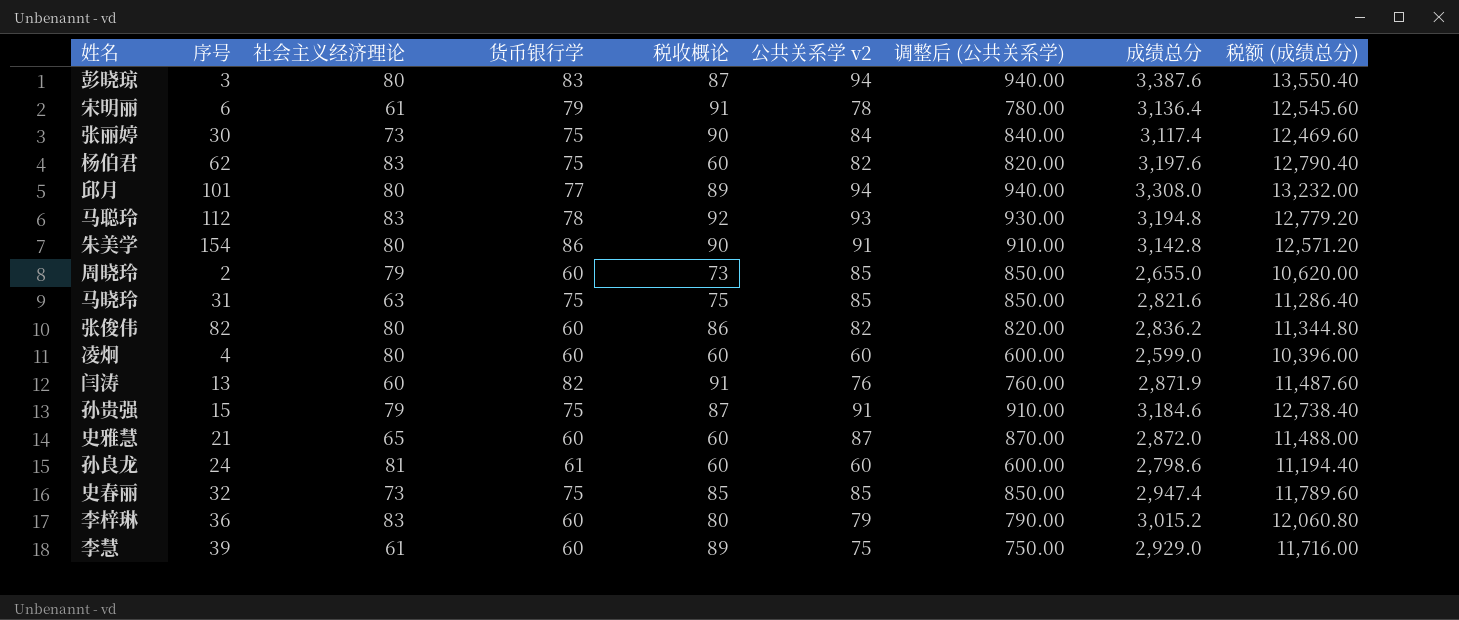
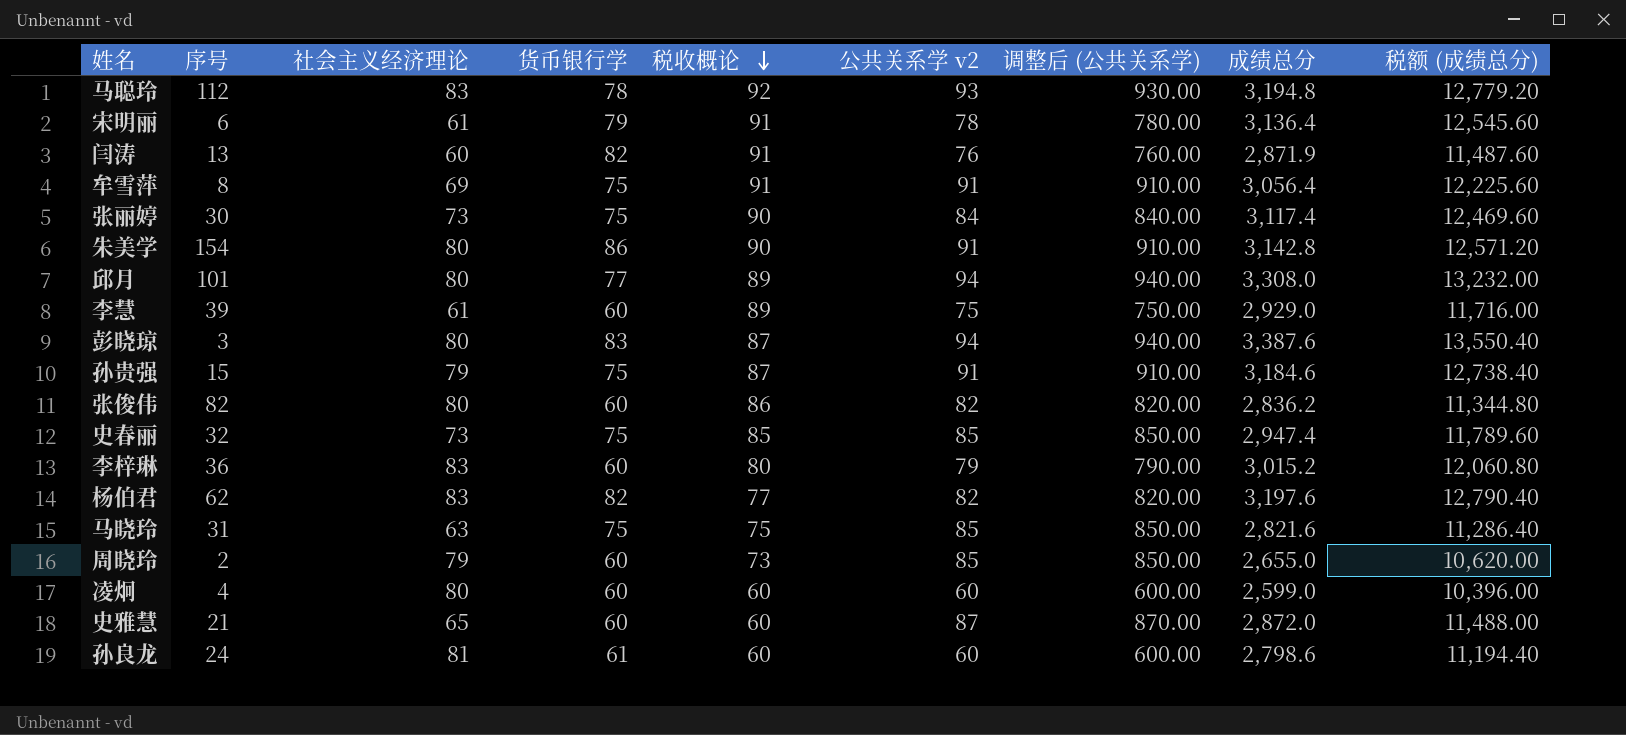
row order: none -> 税收概论 descending
row 牟雪萍: none -> 8 | 69 | 75 | 91 | 91 | 910.00 | 3,056.4 | 12,225.60
杨伯君 | 货币银行学: 75 -> 82
杨伯君 | 税收概论: 60 -> 77

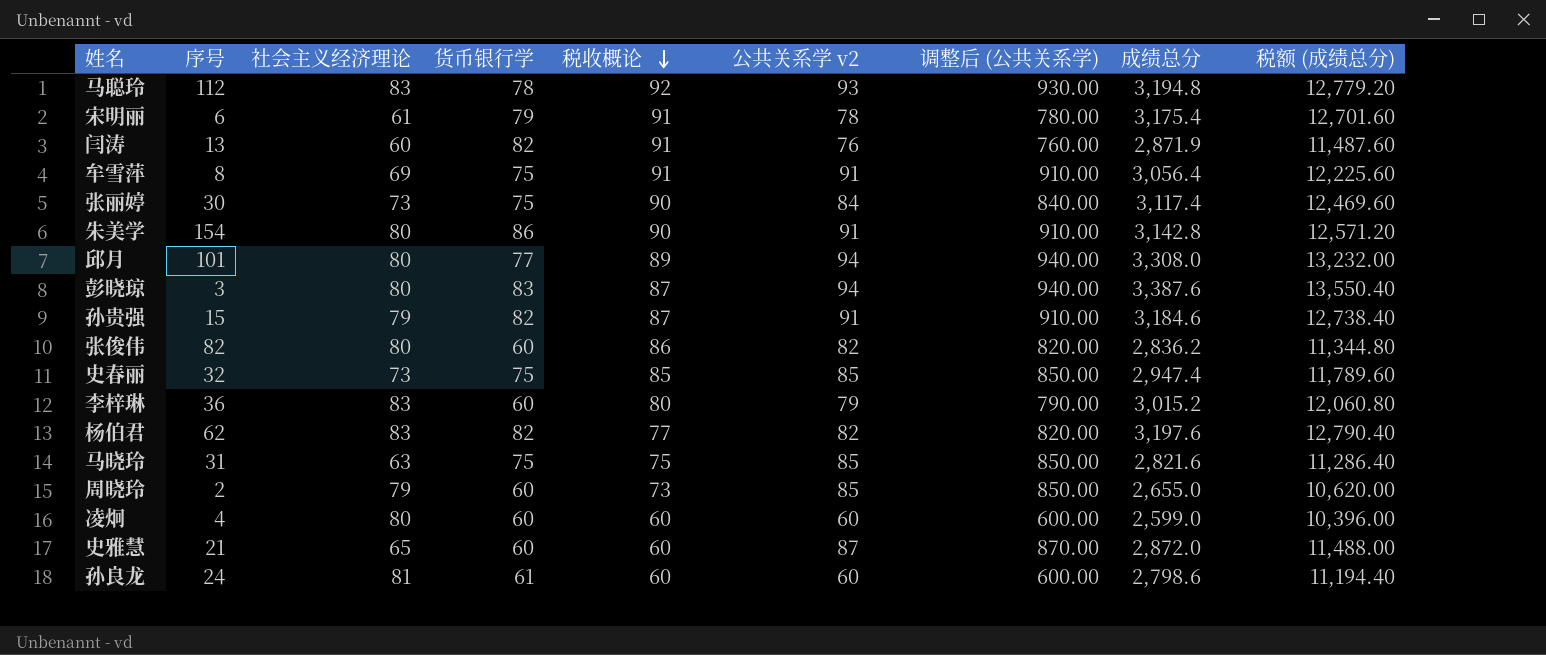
row 李慧: 39 | 61 | 60 | 89 | 75 | 750.00 | 2,929.0 | 11,716.00 -> none
宋明丽 | 成绩总分: 3,136.4 -> 3,175.4
宋明丽 | 税额 (成绩总分): 12,545.60 -> 12,701.60
孙贵强 | 货币银行学: 75 -> 82

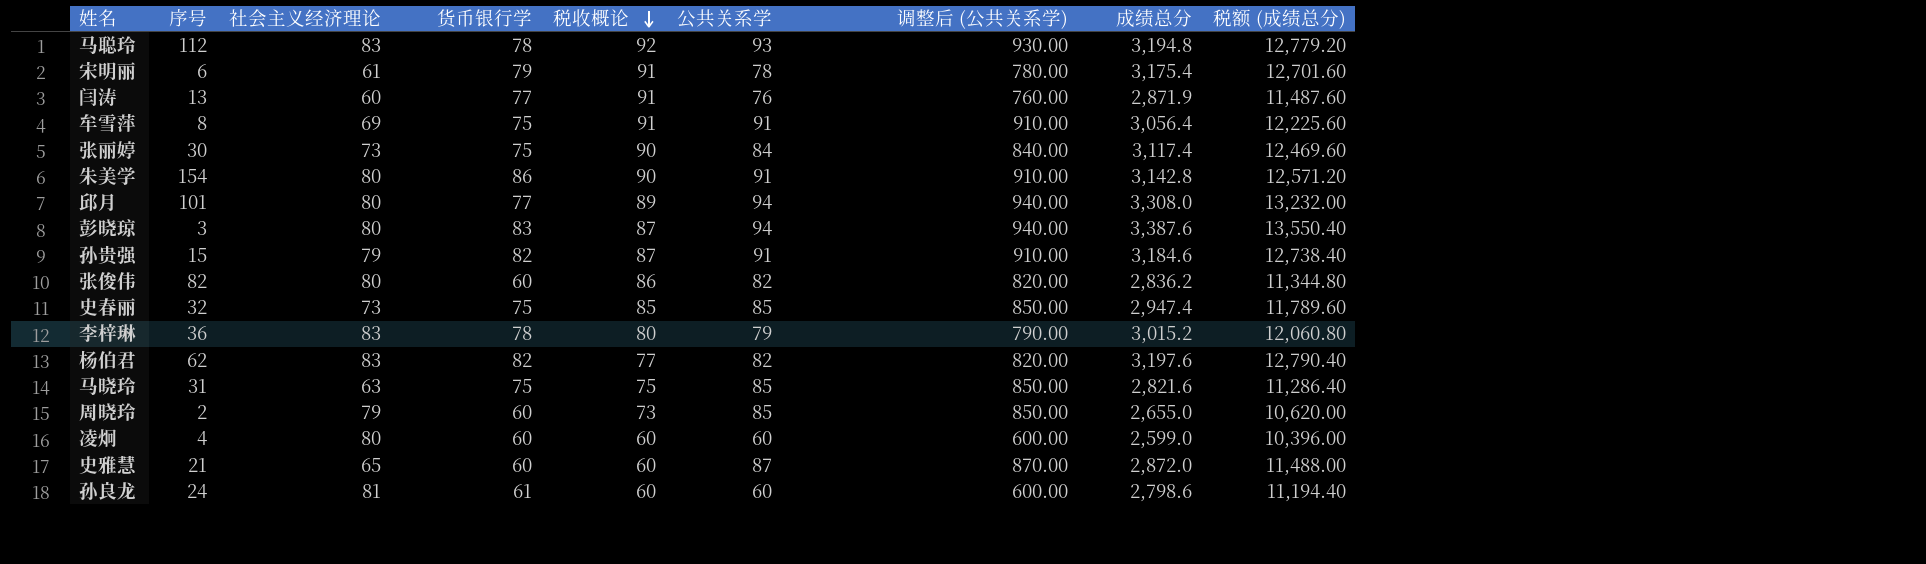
column name: 公共关系学 v2 -> 公共关系学
闫涛 | 货币银行学: 82 -> 77
李梓琳 | 货币银行学: 60 -> 78

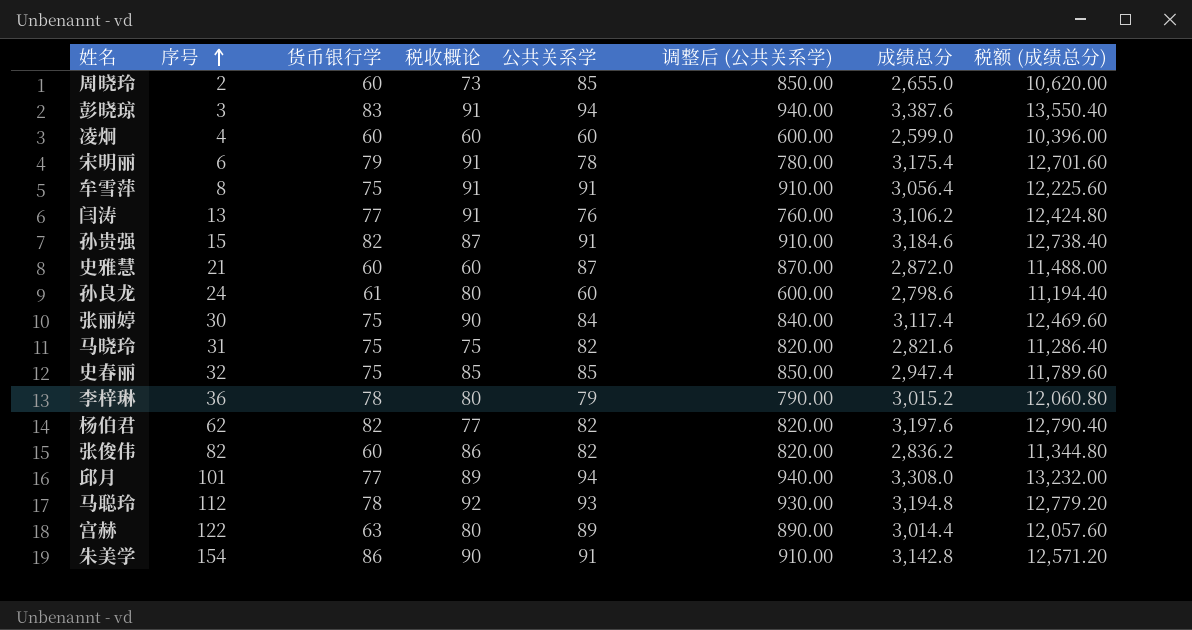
row order: 税收概论 descending -> 序号 ascending
column 社会主义经济理论 | position: 3 -> none
彭晓琼 | 税收概论: 87 -> 91
闫涛 | 成绩总分: 2,871.9 -> 3,106.2
闫涛 | 税额 (成绩总分): 11,487.60 -> 12,424.80
孙良龙 | 税收概论: 60 -> 80
马晓玲 | 公共关系学: 85 -> 82
马晓玲 | 调整后 (公共关系学): 850.00 -> 820.00
row 宫赫: none -> 122 | 63 | 80 | 89 | 890.00 | 3,014.4 | 12,057.60

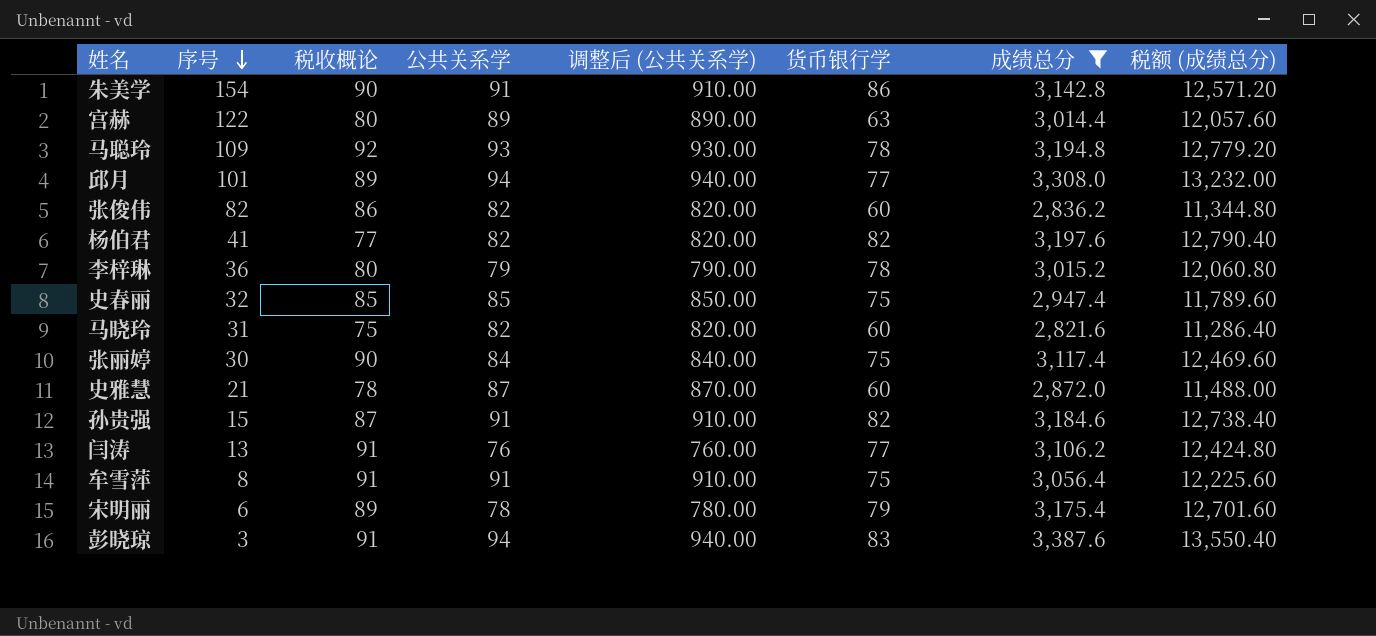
filter: none -> 成绩总分 >= 2,821.6
row order: 序号 ascending -> 序号 descending
column 货币银行学 | position: 3 -> 6
马聪玲 | 序号: 112 -> 109
杨伯君 | 序号: 62 -> 41
马晓玲 | 货币银行学: 75 -> 60
史雅慧 | 税收概论: 60 -> 78
宋明丽 | 税收概论: 91 -> 89

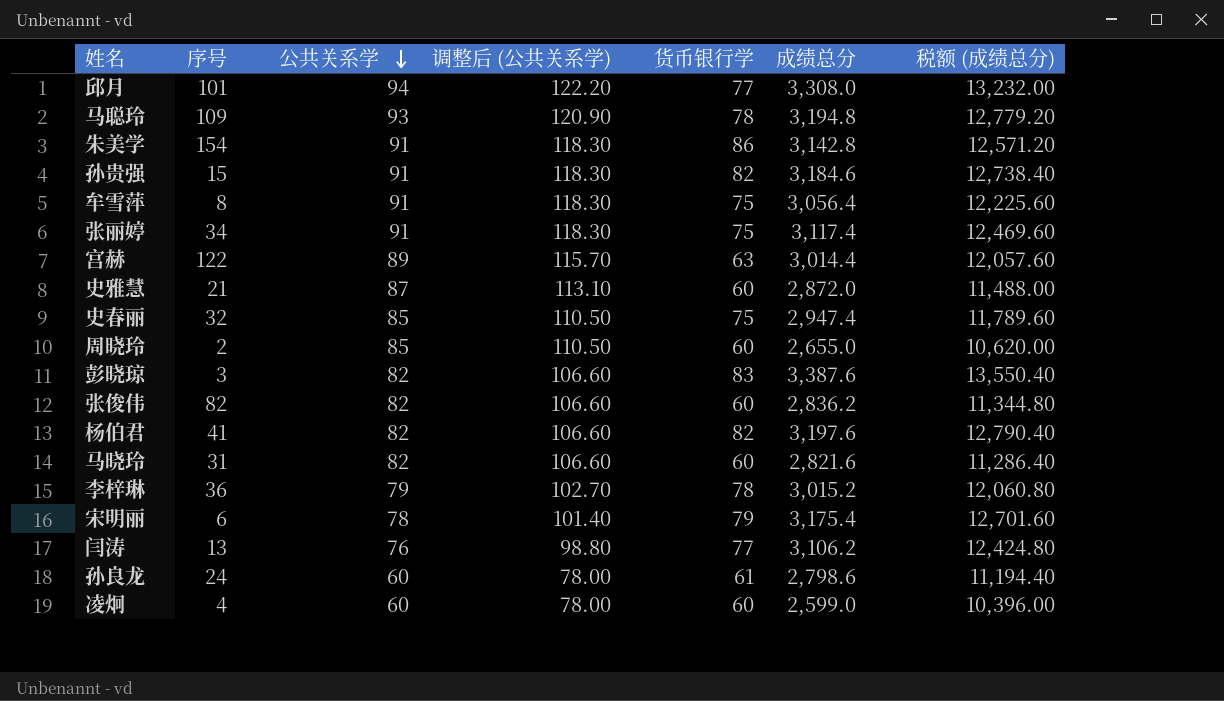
filter: 成绩总分 >= 2,821.6 -> none
row order: 序号 descending -> 公共关系学 descending
column 税收概论 | position: 3 -> none
column 调整后 (公共关系学) | formula: [公共关系学] * 10 -> [公共关系学] * 1.3
张丽婷 | 序号: 30 -> 34
张丽婷 | 公共关系学: 84 -> 91
彭晓琼 | 公共关系学: 94 -> 82

